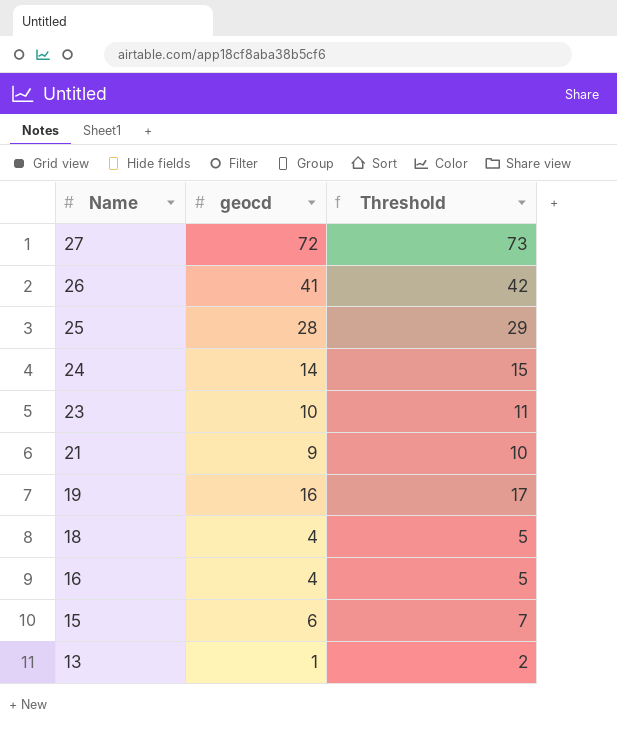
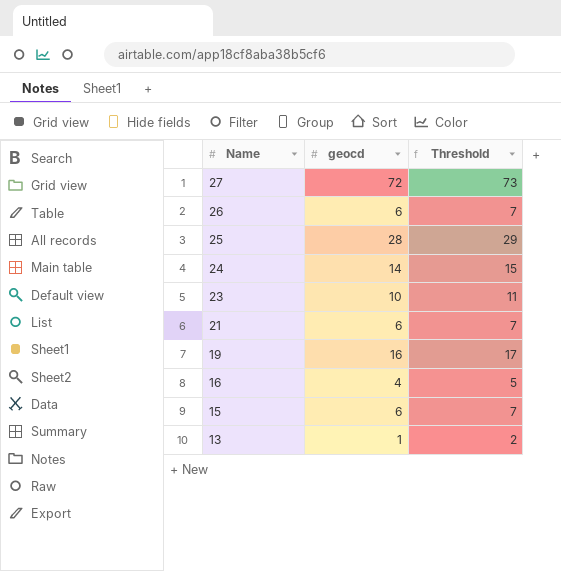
row 18: 4 | 5 -> none
26 | geocd: 41 -> 6
26 | Threshold: 42 -> 7
21 | geocd: 9 -> 6
21 | Threshold: 10 -> 7

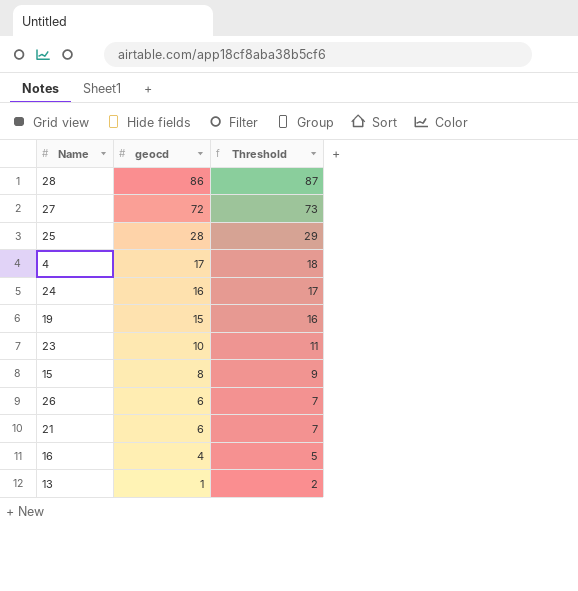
row order: Name descending -> geocd descending
row 28: none -> 86 | 87
row 4: none -> 17 | 18
24 | geocd: 14 -> 16
24 | Threshold: 15 -> 17
19 | geocd: 16 -> 15
19 | Threshold: 17 -> 16
15 | geocd: 6 -> 8
15 | Threshold: 7 -> 9

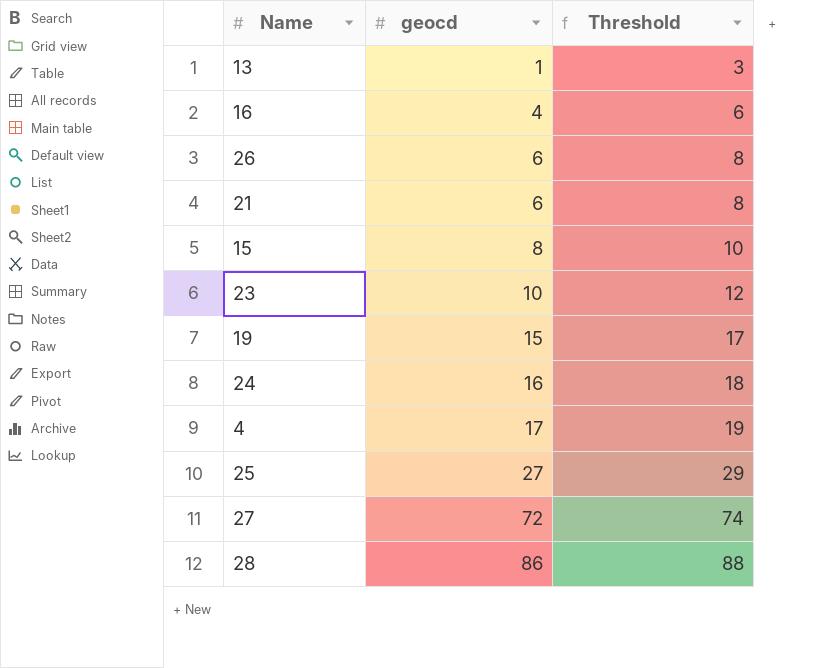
row order: geocd descending -> geocd ascending
column Threshold | formula: [geocd] + 1 -> [geocd] + 2
25 | geocd: 28 -> 27

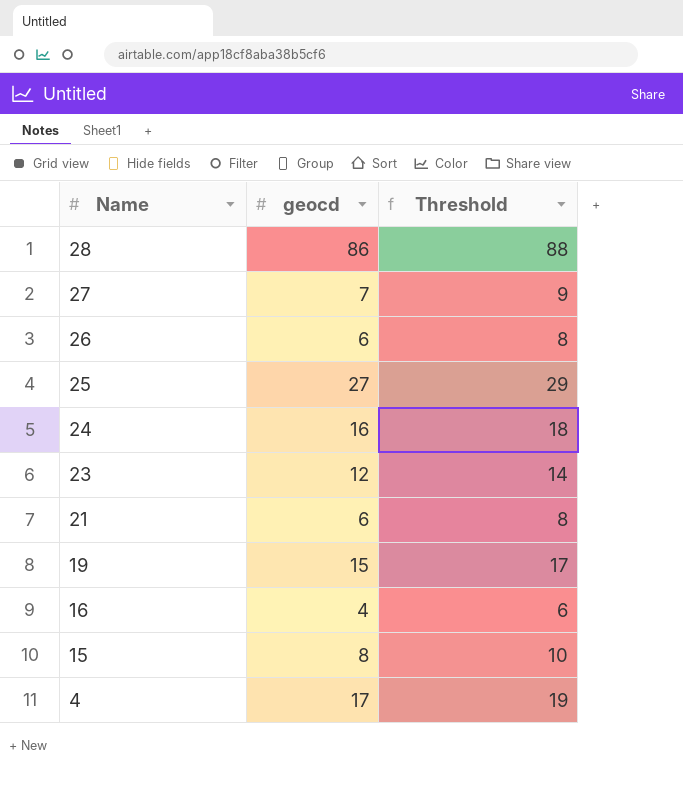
row order: geocd ascending -> Name descending
row 13: 1 | 3 -> none
27 | geocd: 72 -> 7
27 | Threshold: 74 -> 9
23 | geocd: 10 -> 12
23 | Threshold: 12 -> 14

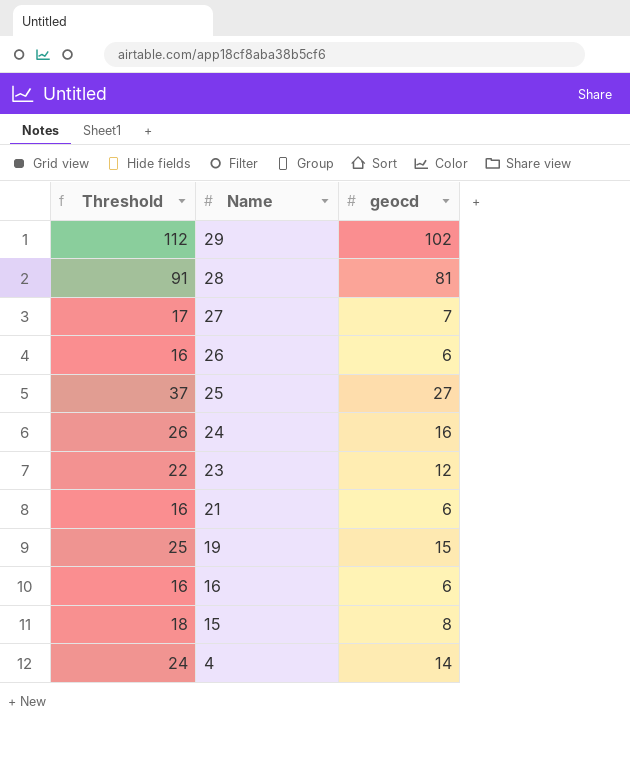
column Threshold | formula: [geocd] + 2 -> [geocd] + 10
column Threshold | position: 3 -> 1
row 29: none -> 112 | 102
28 | geocd: 86 -> 81
16 | geocd: 4 -> 6
4 | geocd: 17 -> 14

